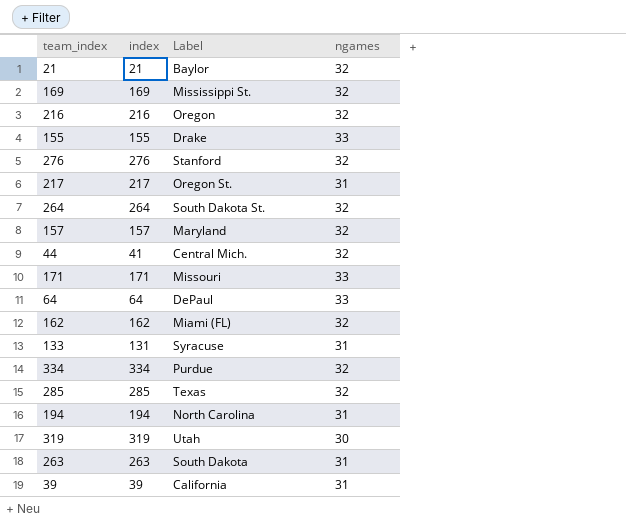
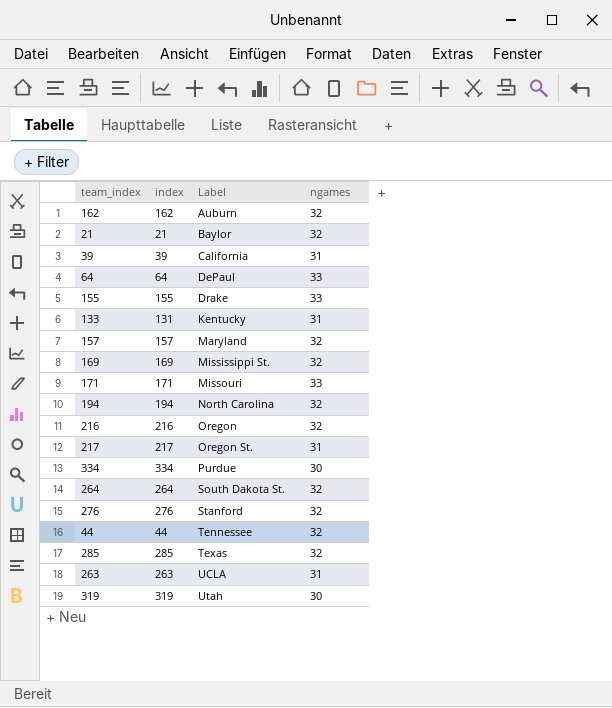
row order: none -> Label ascending
162 | Label: Miami (FL) -> Auburn
133 | Label: Syracuse -> Kentucky
194 | ngames: 31 -> 32
334 | ngames: 32 -> 30
44 | index: 41 -> 44
44 | Label: Central Mich. -> Tennessee
263 | Label: South Dakota -> UCLA

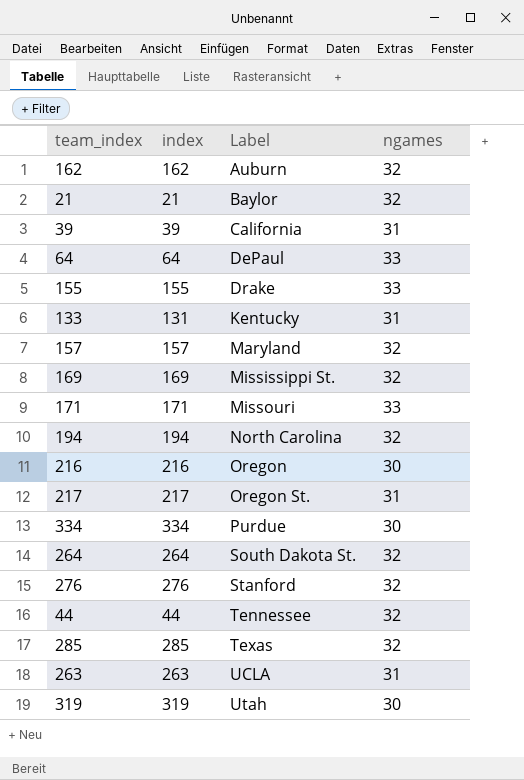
216 | ngames: 32 -> 30

